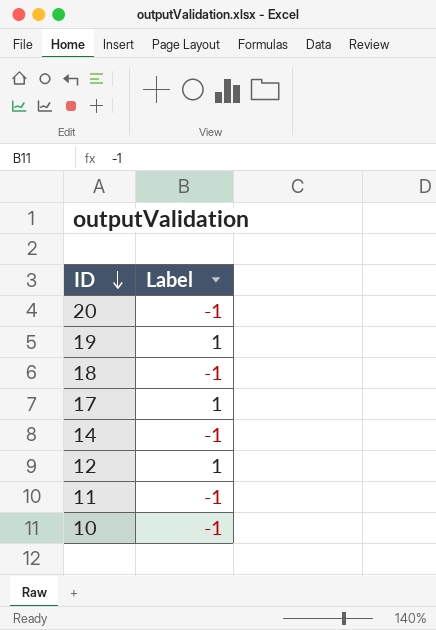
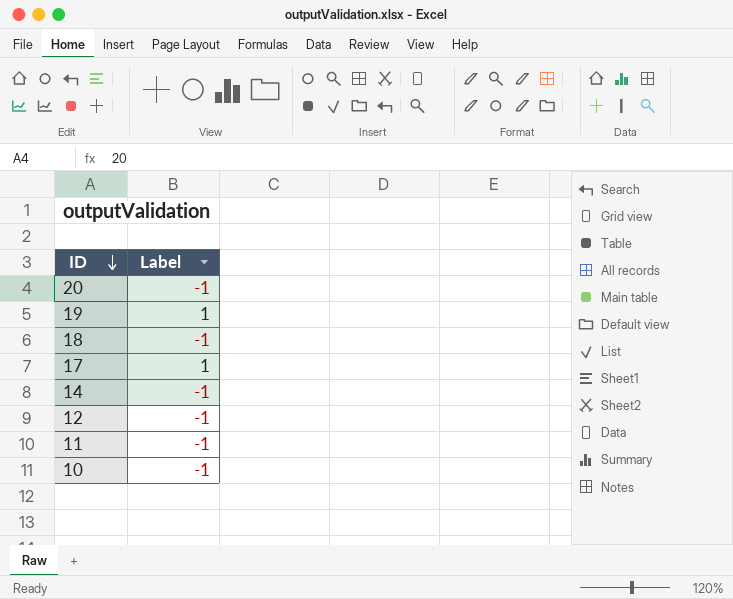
12 | Label: 1 -> -1

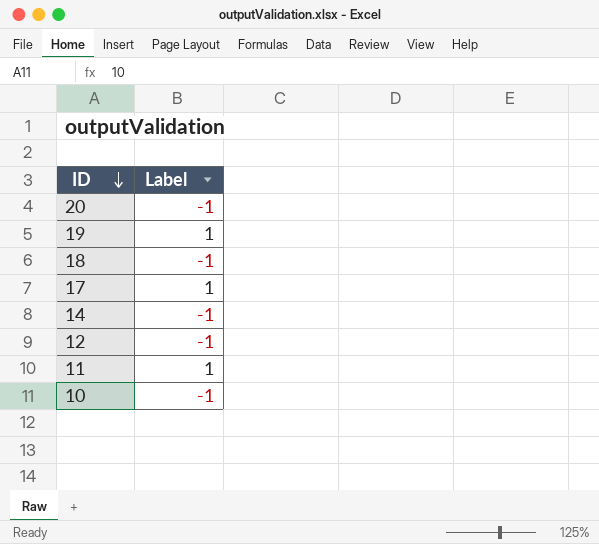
11 | Label: -1 -> 1

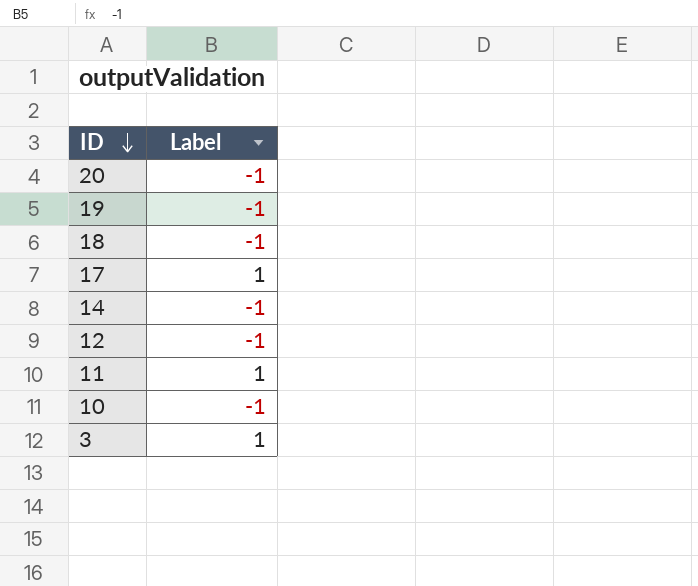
19 | Label: 1 -> -1
row 3: none -> 1

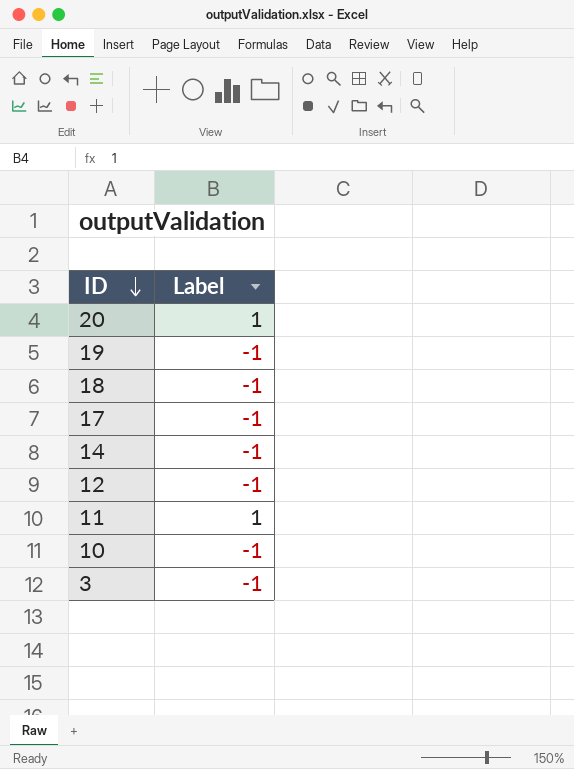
20 | Label: -1 -> 1
17 | Label: 1 -> -1
3 | Label: 1 -> -1

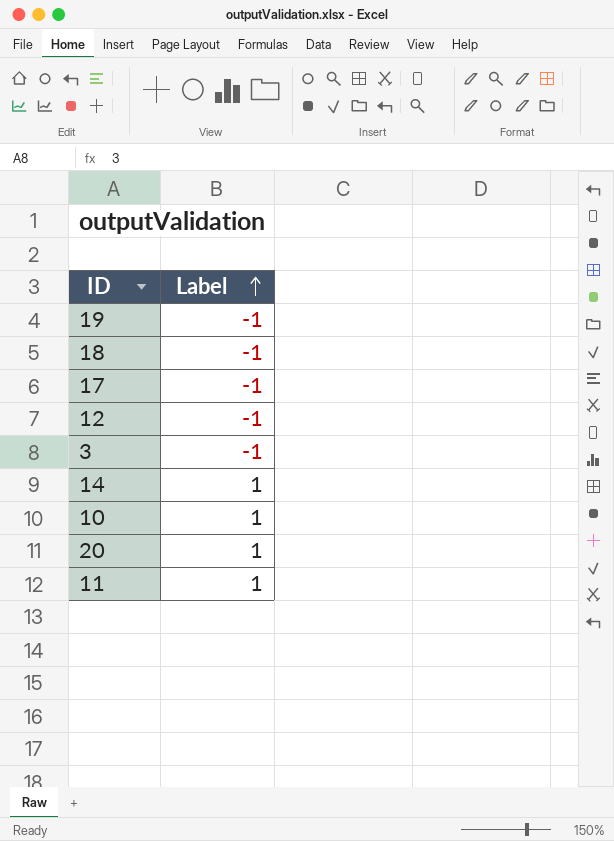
row order: ID descending -> Label ascending
14 | Label: -1 -> 1
10 | Label: -1 -> 1

